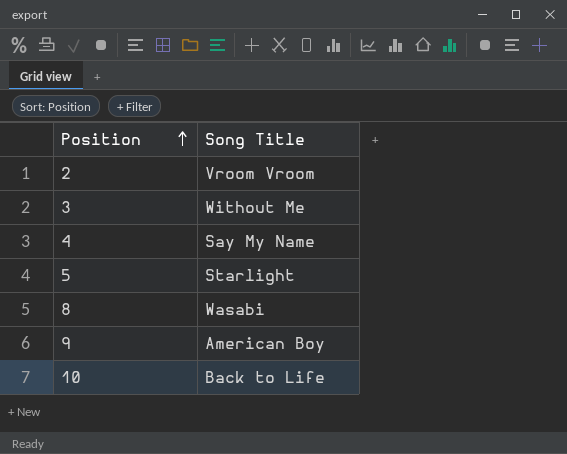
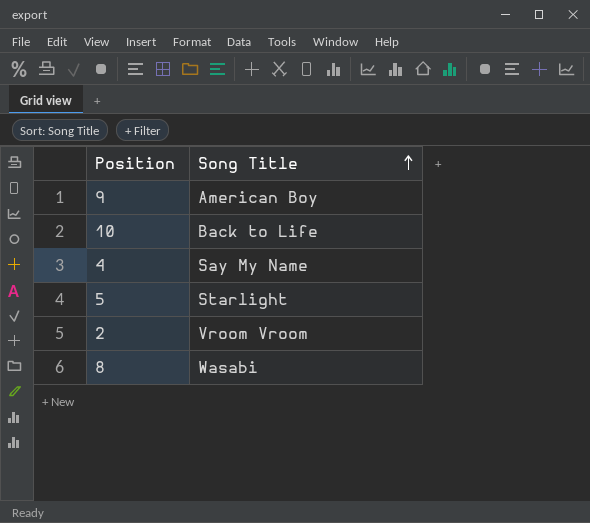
row order: Position ascending -> Song Title ascending
row 3: Without Me -> none

